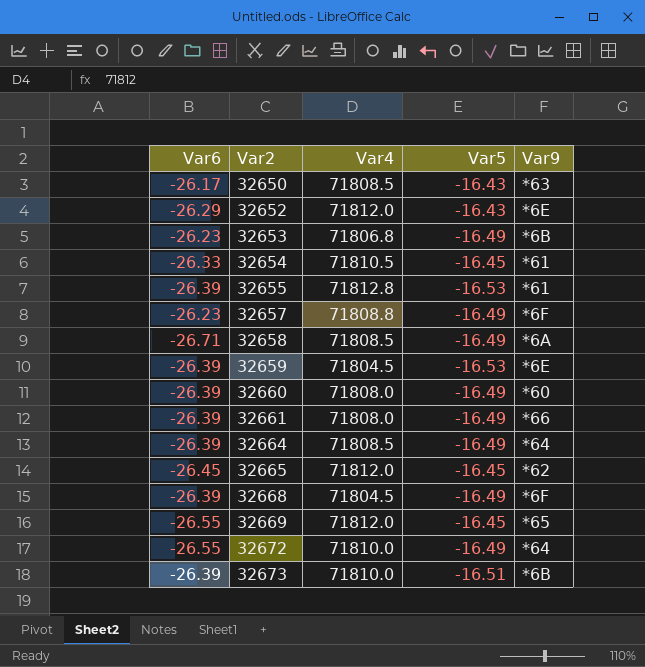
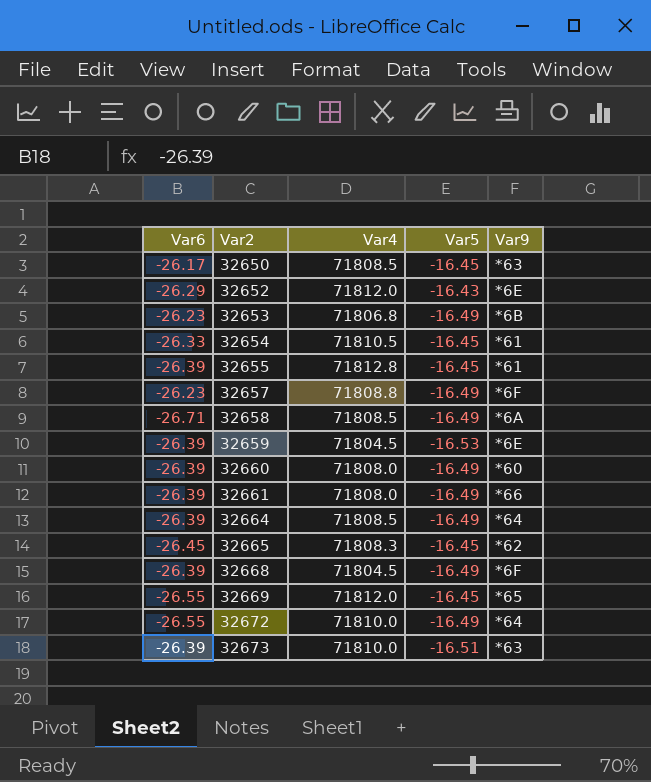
32650 | Var5: -16.43 -> -16.45
32655 | Var5: -16.53 -> -16.45
32665 | Var4: 71812.0 -> 71808.3
32673 | Var9: *6B -> *63

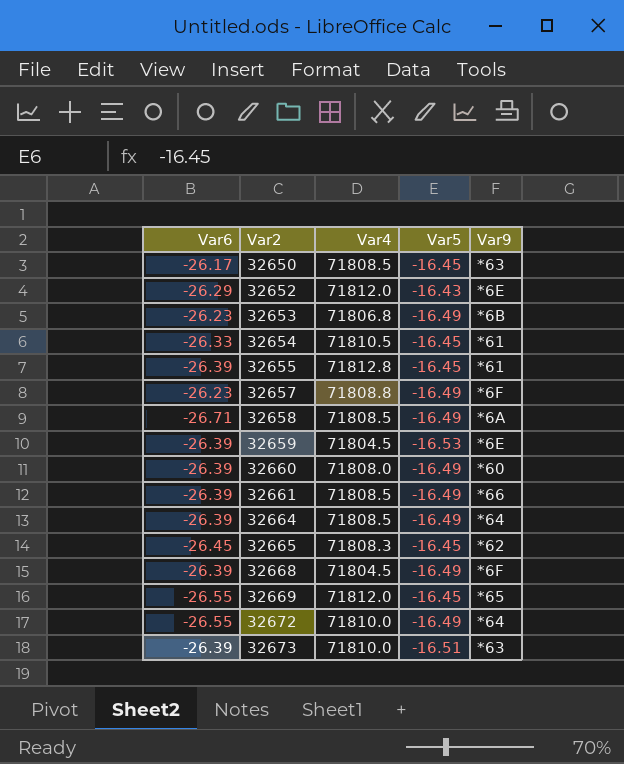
32661 | Var4: 71808.0 -> 71808.5

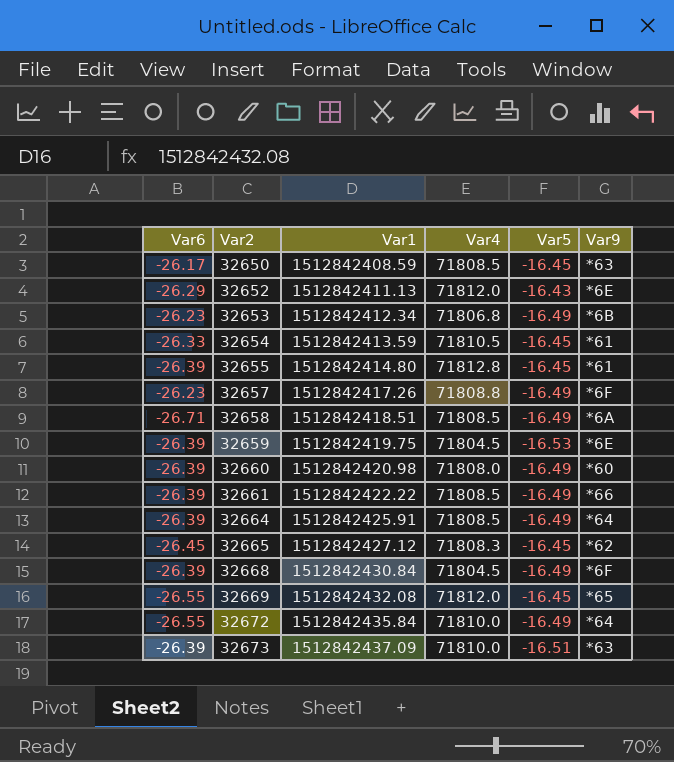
column Var1 | position: none -> 3

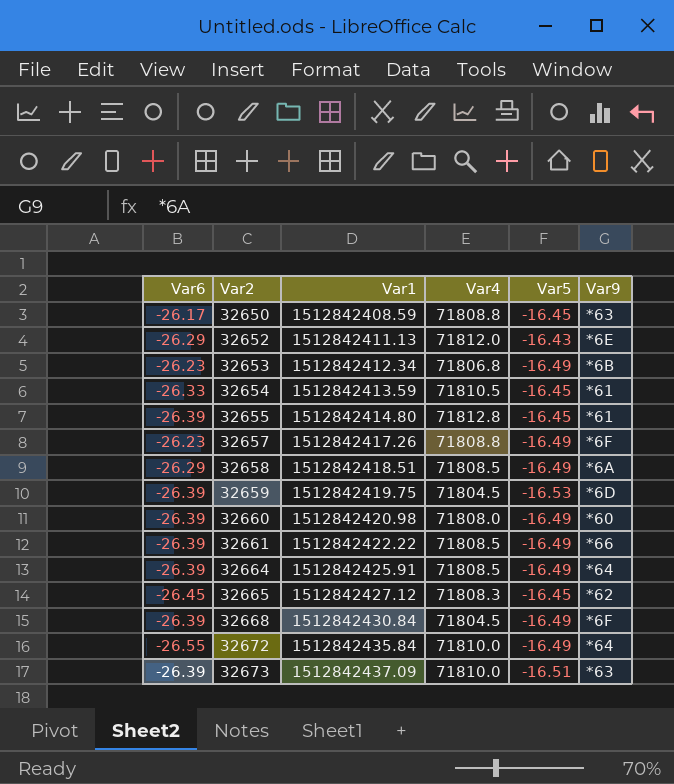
row 32669: -26.55 | 1512842432.08 | 71812.0 | -16.45 | *65 -> none
32650 | Var4: 71808.5 -> 71808.8
32658 | Var6: -26.71 -> -26.29
32659 | Var9: *6E -> *6D

